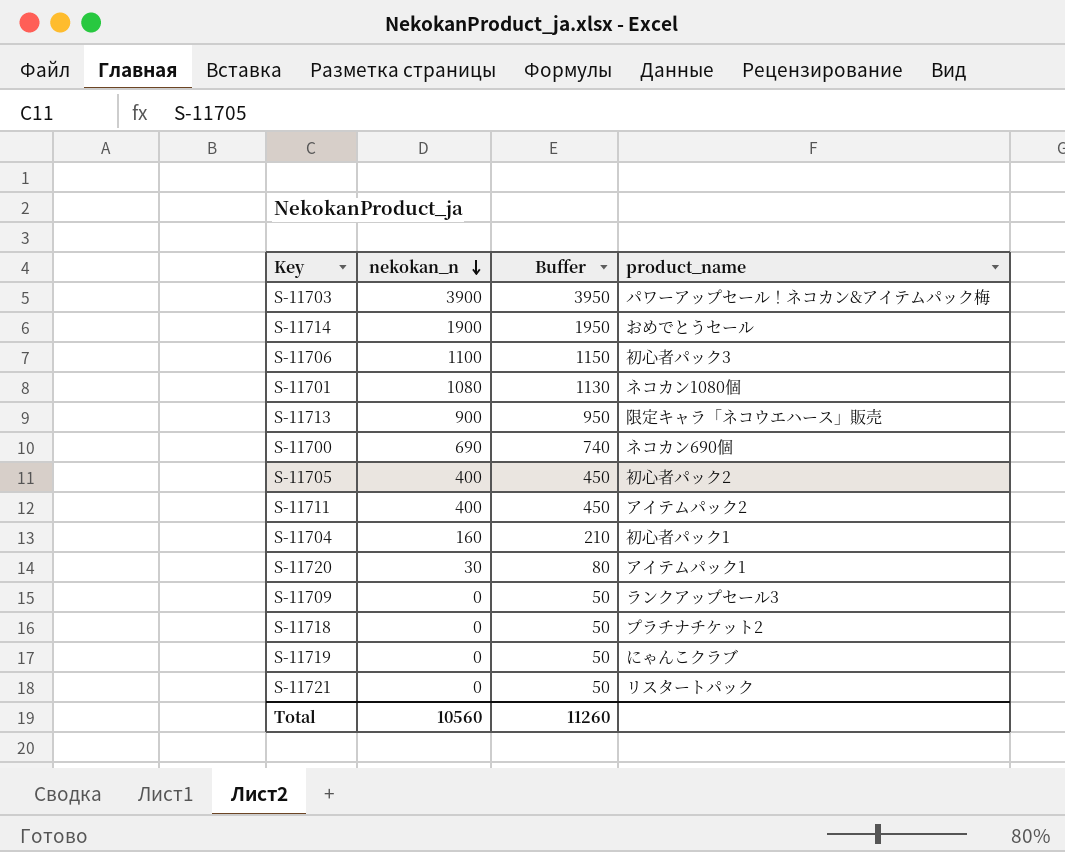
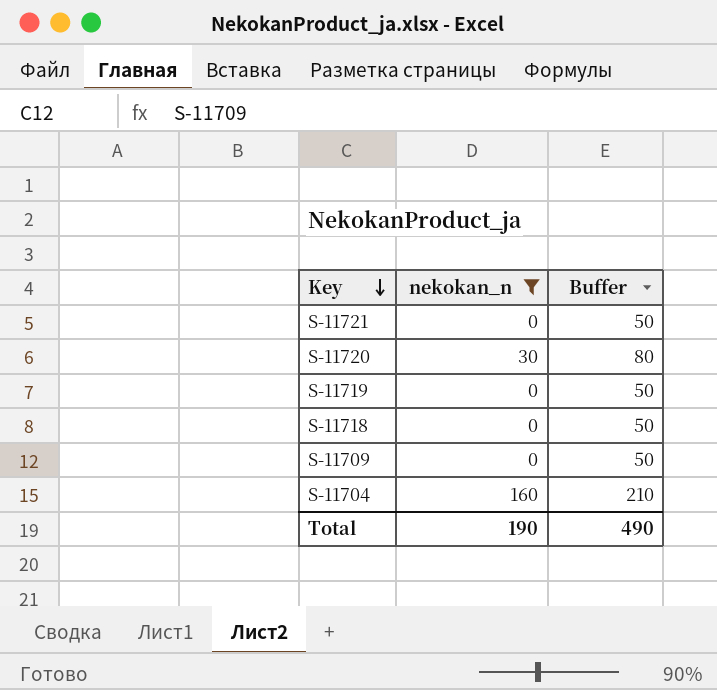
filter: none -> nekokan_n <= 160
row order: nekokan_n descending -> Key descending
column product_name | position: 4 -> none
Total | nekokan_n: 10560 -> 190
Total | Buffer: 11260 -> 490

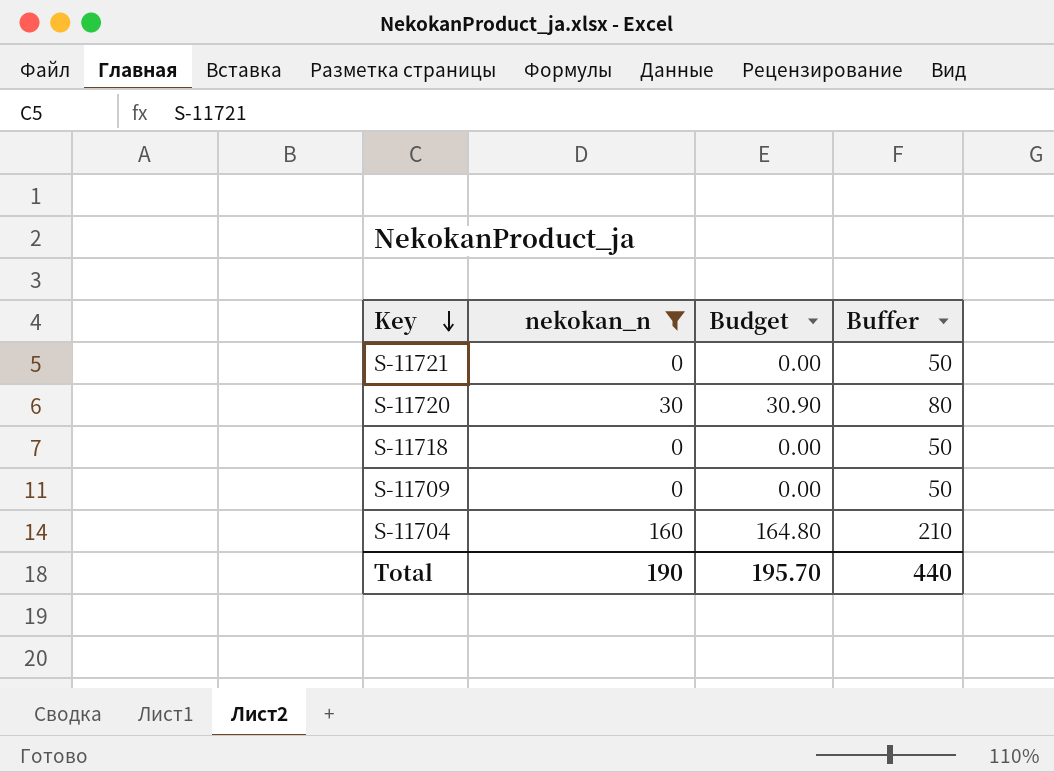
column Budget | formula: none -> [nekokan_n] * 1.03
row S-11719: 0 | 50 -> none
Total | Buffer: 490 -> 440

